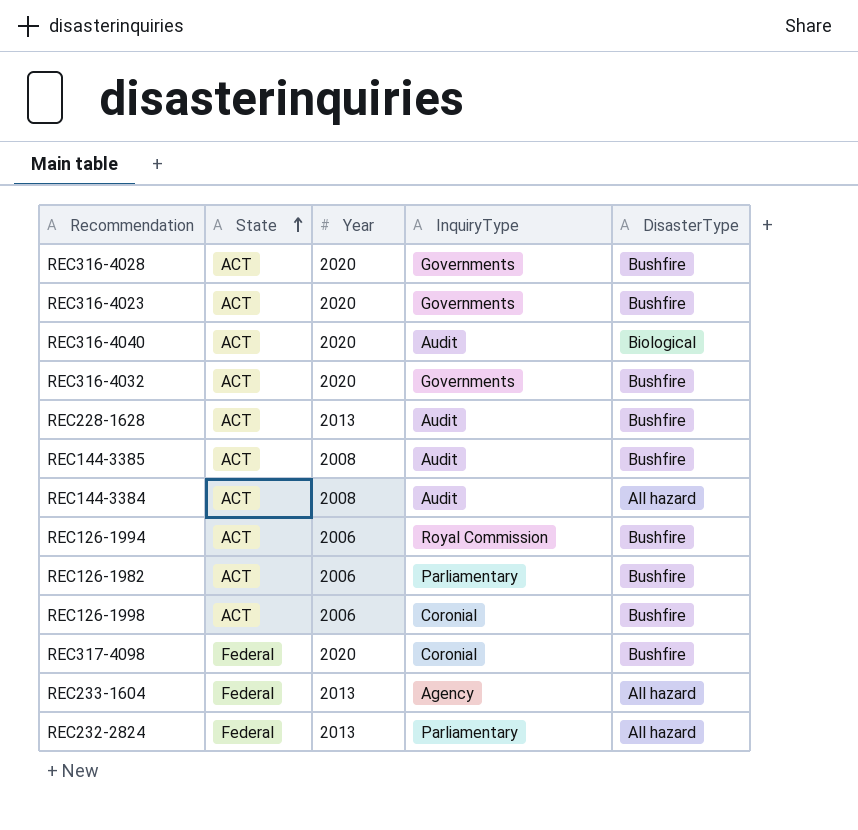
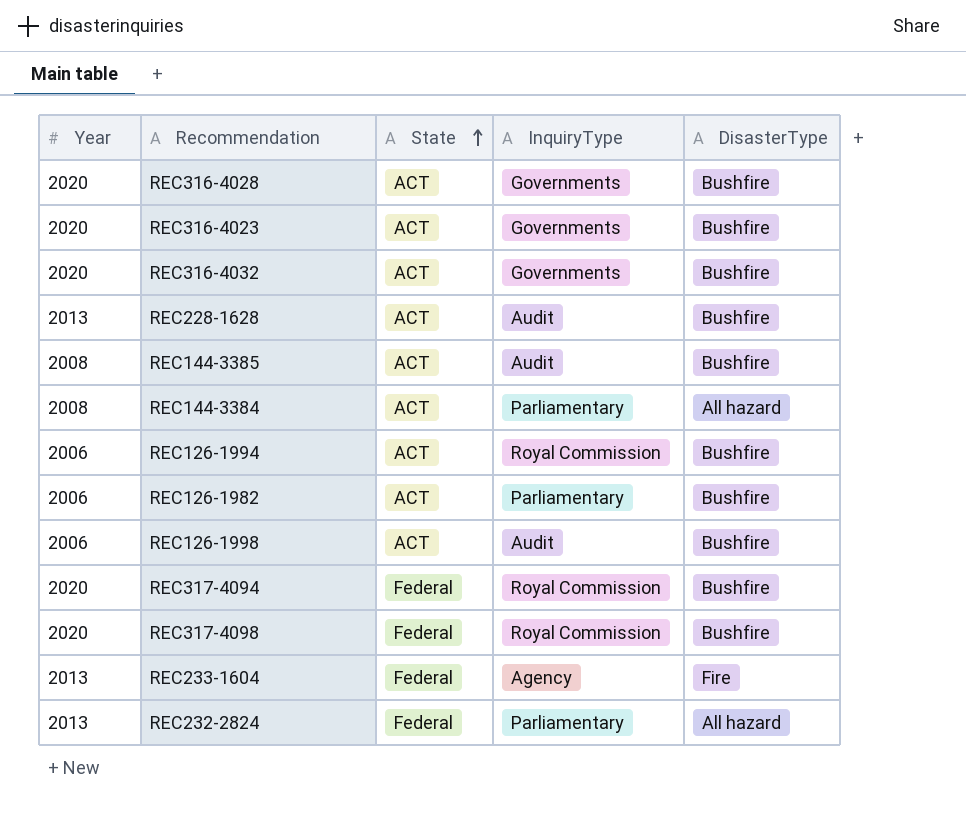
column Year | position: 3 -> 1
row REC316-4040: ACT | 2020 | Audit | Biological -> none
REC144-3384 | InquiryType: Audit -> Parliamentary
REC126-1998 | InquiryType: Coronial -> Audit
row REC317-4094: none -> 2020 | Federal | Royal Commission | Bushfire
REC317-4098 | InquiryType: Coronial -> Royal Commission
REC233-1604 | DisasterType: All hazard -> Fire

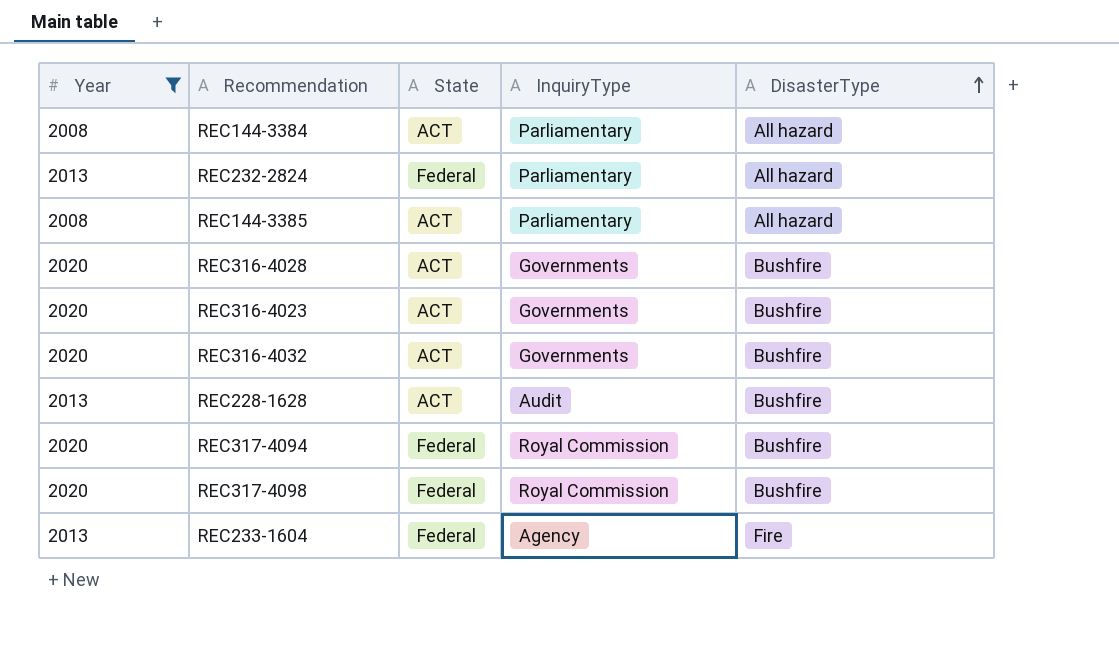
filter: none -> Year != 2006
row order: State ascending -> DisasterType ascending
REC144-3385 | InquiryType: Audit -> Parliamentary
REC144-3385 | DisasterType: Bushfire -> All hazard

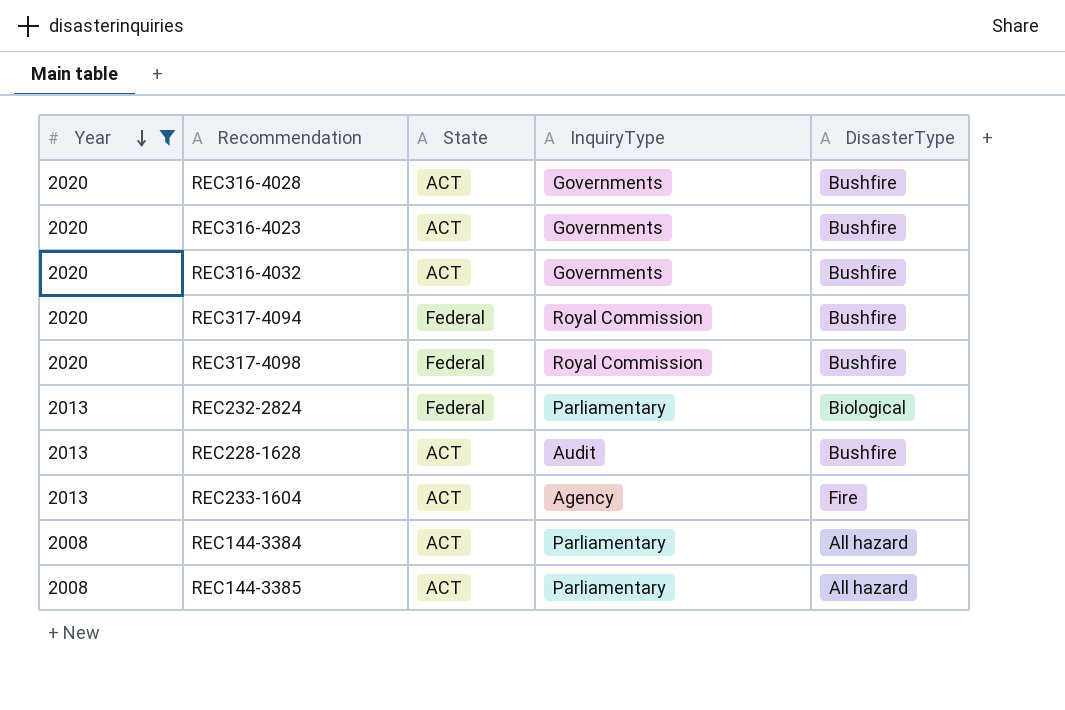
row order: DisasterType ascending -> Year descending
REC232-2824 | DisasterType: All hazard -> Biological
REC233-1604 | State: Federal -> ACT

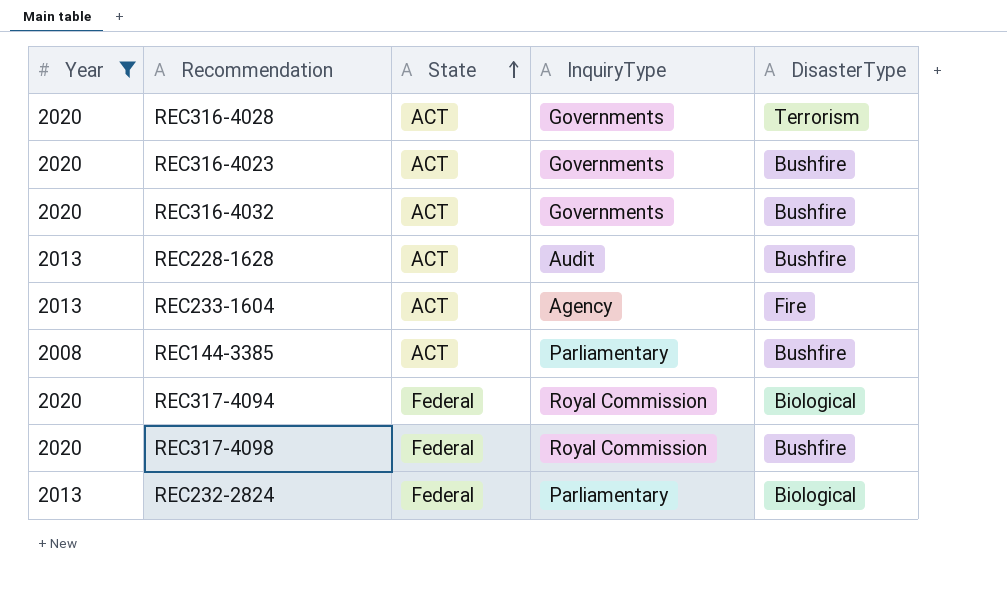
row order: Year descending -> State ascending
row REC144-3384: 2008 | ACT | Parliamentary | All hazard -> none
REC316-4028 | DisasterType: Bushfire -> Terrorism
REC144-3385 | DisasterType: All hazard -> Bushfire
REC317-4094 | DisasterType: Bushfire -> Biological

